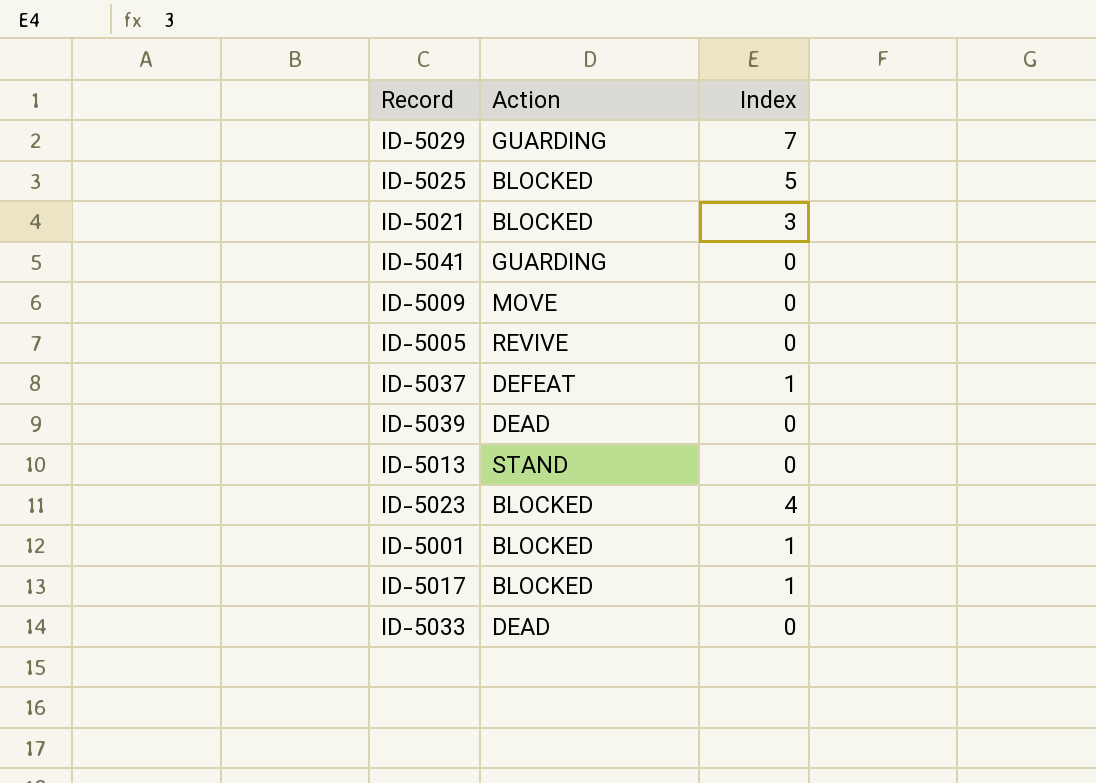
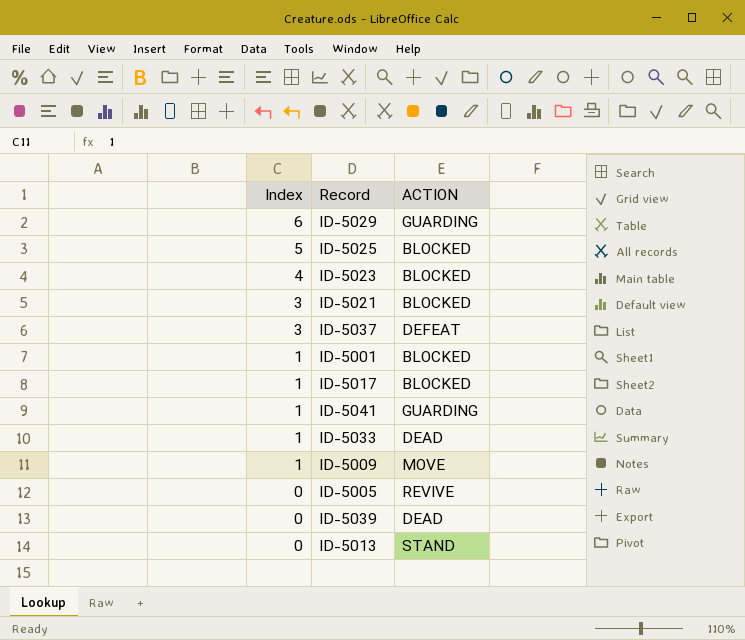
row order: none -> Index descending
column Index | position: 3 -> 1
column name: Action -> ACTION
ID-5029 | Index: 7 -> 6
ID-5037 | Index: 1 -> 3
ID-5041 | Index: 0 -> 1
ID-5033 | Index: 0 -> 1
ID-5009 | Index: 0 -> 1

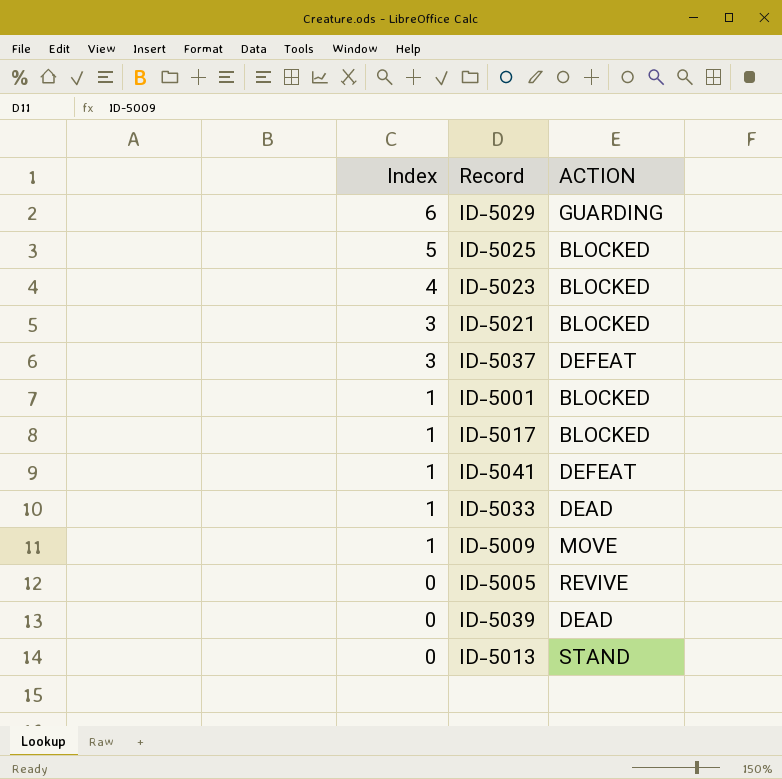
ID-5041 | ACTION: GUARDING -> DEFEAT

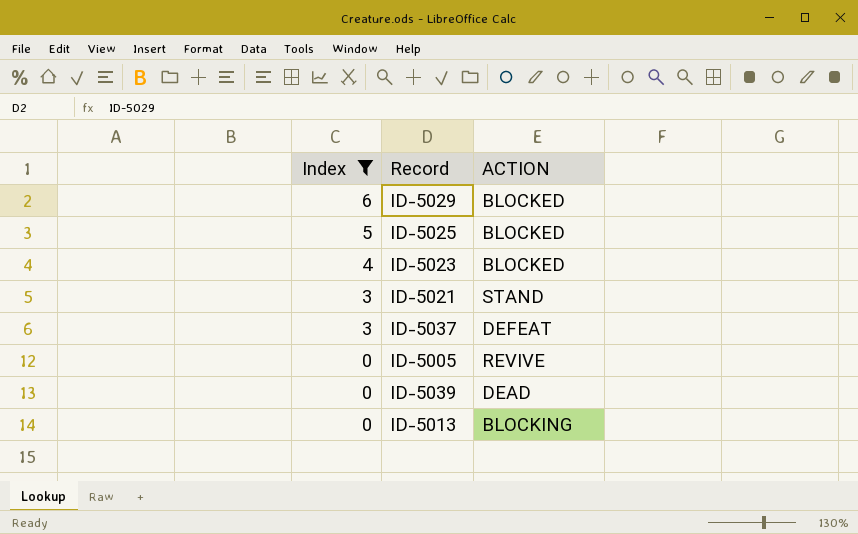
filter: none -> Index != 1
ID-5029 | ACTION: GUARDING -> BLOCKED
ID-5021 | ACTION: BLOCKED -> STAND
ID-5013 | ACTION: STAND -> BLOCKING

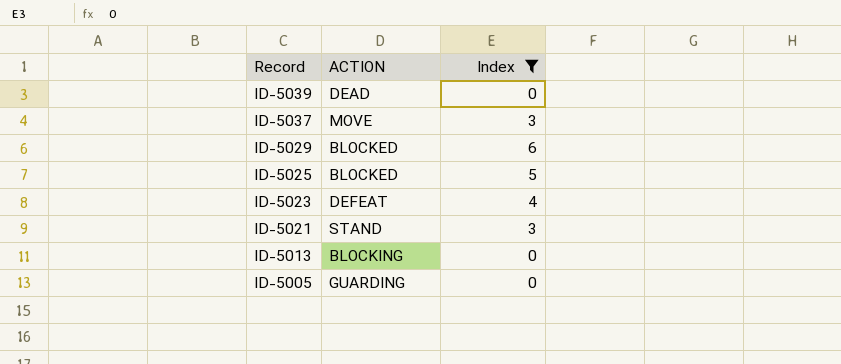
row order: Index descending -> Record descending
column Index | position: 1 -> 3
ID-5037 | ACTION: DEFEAT -> MOVE
ID-5023 | ACTION: BLOCKED -> DEFEAT
ID-5005 | ACTION: REVIVE -> GUARDING

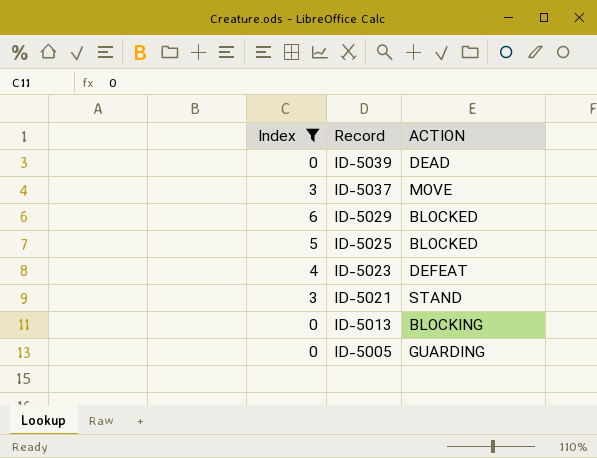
column Index | position: 3 -> 1

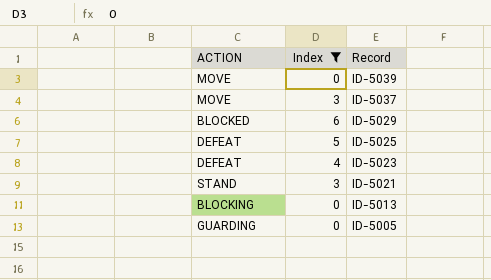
column ACTION | position: 3 -> 1
ID-5039 | ACTION: DEAD -> MOVE
ID-5025 | ACTION: BLOCKED -> DEFEAT

